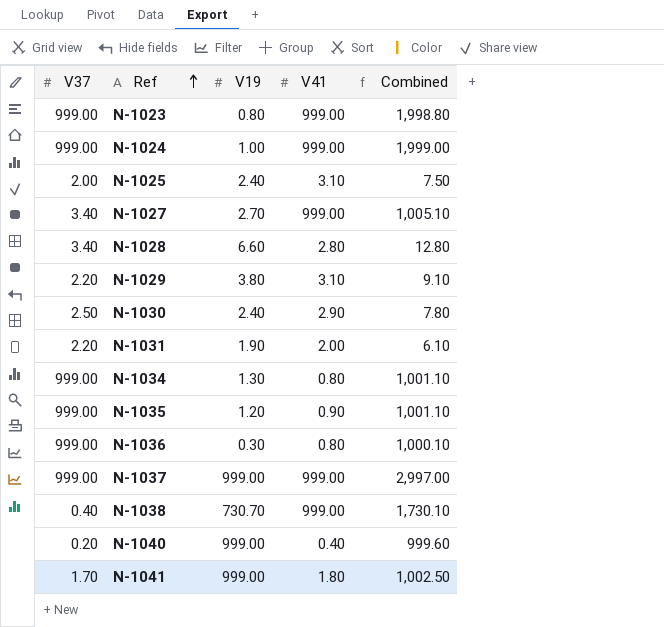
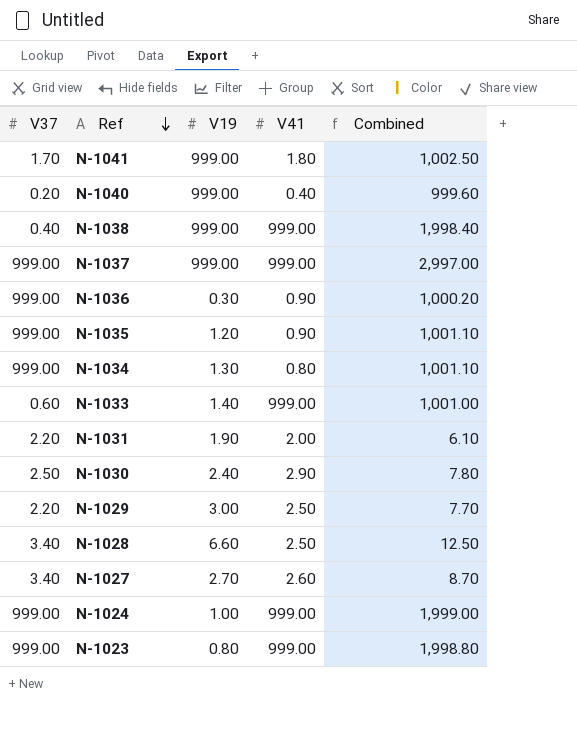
row order: Ref ascending -> Ref descending
row N-1025: 2.00 | 2.40 | 3.10 | 7.50 -> none
N-1038 | V19: 730.70 -> 999.00
N-1038 | Combined: 1,730.10 -> 1,998.40
N-1036 | V41: 0.80 -> 0.90
N-1036 | Combined: 1,000.10 -> 1,000.20
row N-1033: none -> 0.60 | 1.40 | 999.00 | 1,001.00
N-1029 | V19: 3.80 -> 3.00
N-1029 | V41: 3.10 -> 2.50
N-1029 | Combined: 9.10 -> 7.70
N-1028 | V41: 2.80 -> 2.50
N-1028 | Combined: 12.80 -> 12.50
N-1027 | V41: 999.00 -> 2.60
N-1027 | Combined: 1,005.10 -> 8.70

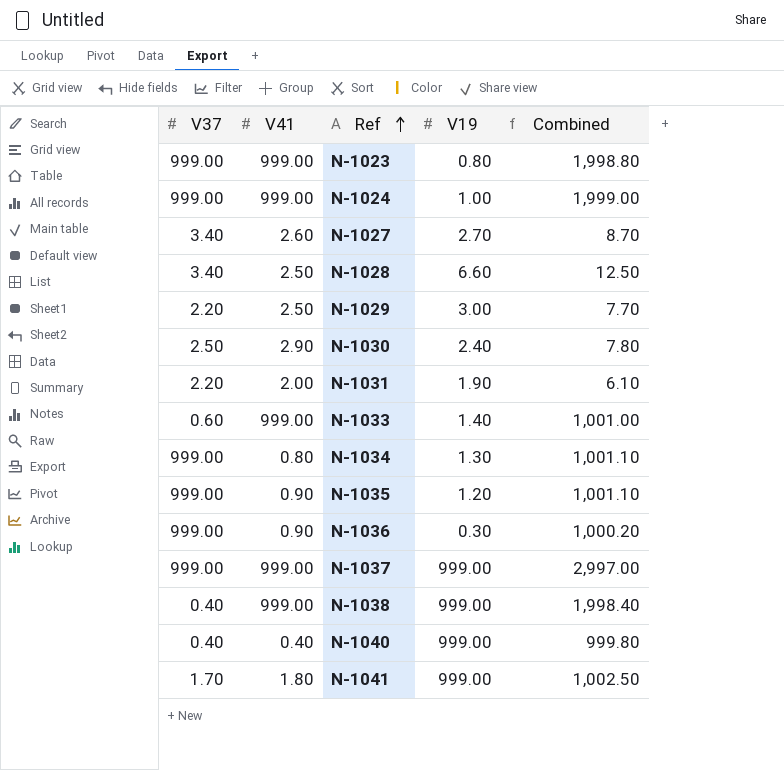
row order: Ref descending -> Ref ascending
column V41 | position: 4 -> 2
N-1040 | V37: 0.20 -> 0.40
N-1040 | Combined: 999.60 -> 999.80

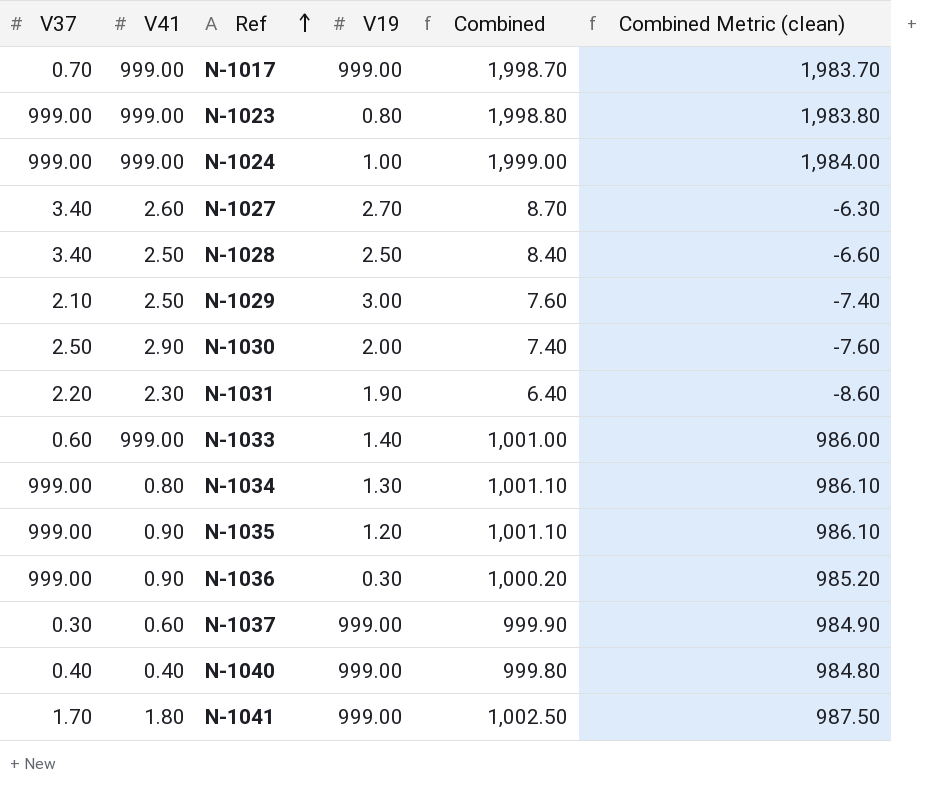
column Combined Metric (clean) | formula: none -> [Combined] - 15
row N-1038: 0.40 | 999.00 | 999.00 | 1,998.40 -> none
row N-1017: none -> 0.70 | 999.00 | 999.00 | 1,998.70 | 1,983.70
N-1028 | V19: 6.60 -> 2.50
N-1028 | Combined: 12.50 -> 8.40
N-1029 | V37: 2.20 -> 2.10
N-1029 | Combined: 7.70 -> 7.60
N-1030 | V19: 2.40 -> 2.00
N-1030 | Combined: 7.80 -> 7.40
N-1031 | V41: 2.00 -> 2.30
N-1031 | Combined: 6.10 -> 6.40
N-1037 | V37: 999.00 -> 0.30
N-1037 | V41: 999.00 -> 0.60
N-1037 | Combined: 2,997.00 -> 999.90

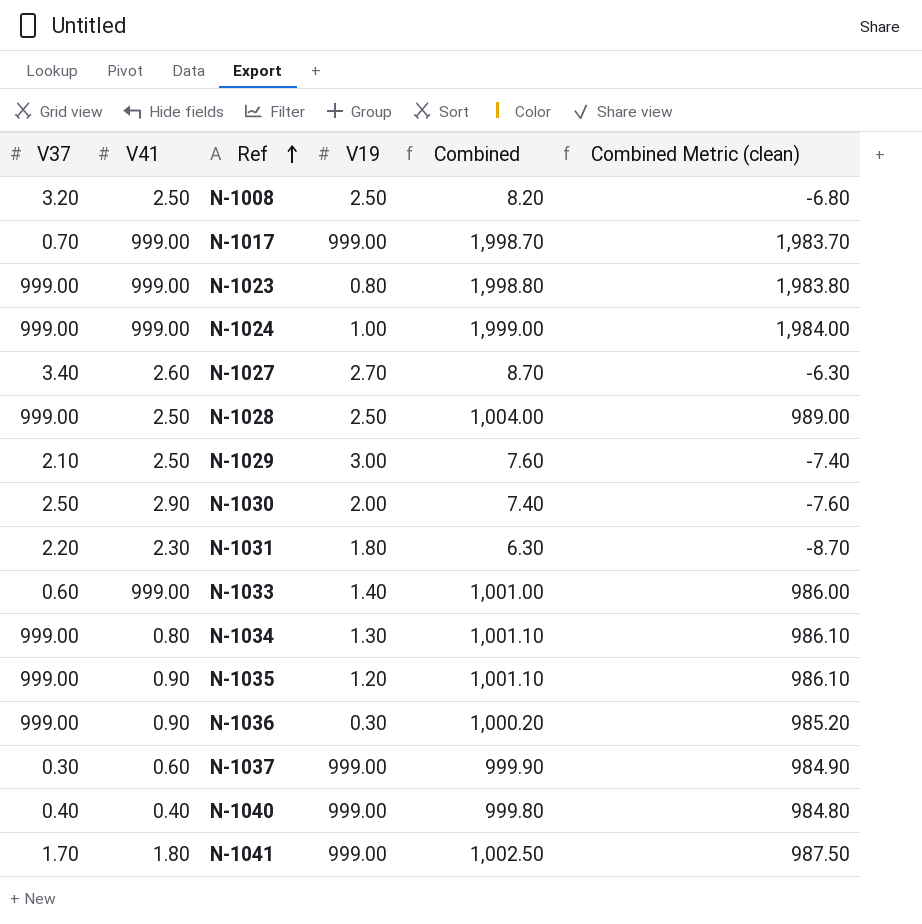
row N-1008: none -> 3.20 | 2.50 | 2.50 | 8.20 | -6.80
N-1028 | V37: 3.40 -> 999.00
N-1028 | Combined: 8.40 -> 1,004.00
N-1028 | Combined Metric (clean): -6.60 -> 989.00
N-1031 | V19: 1.90 -> 1.80
N-1031 | Combined: 6.40 -> 6.30
N-1031 | Combined Metric (clean): -8.60 -> -8.70

